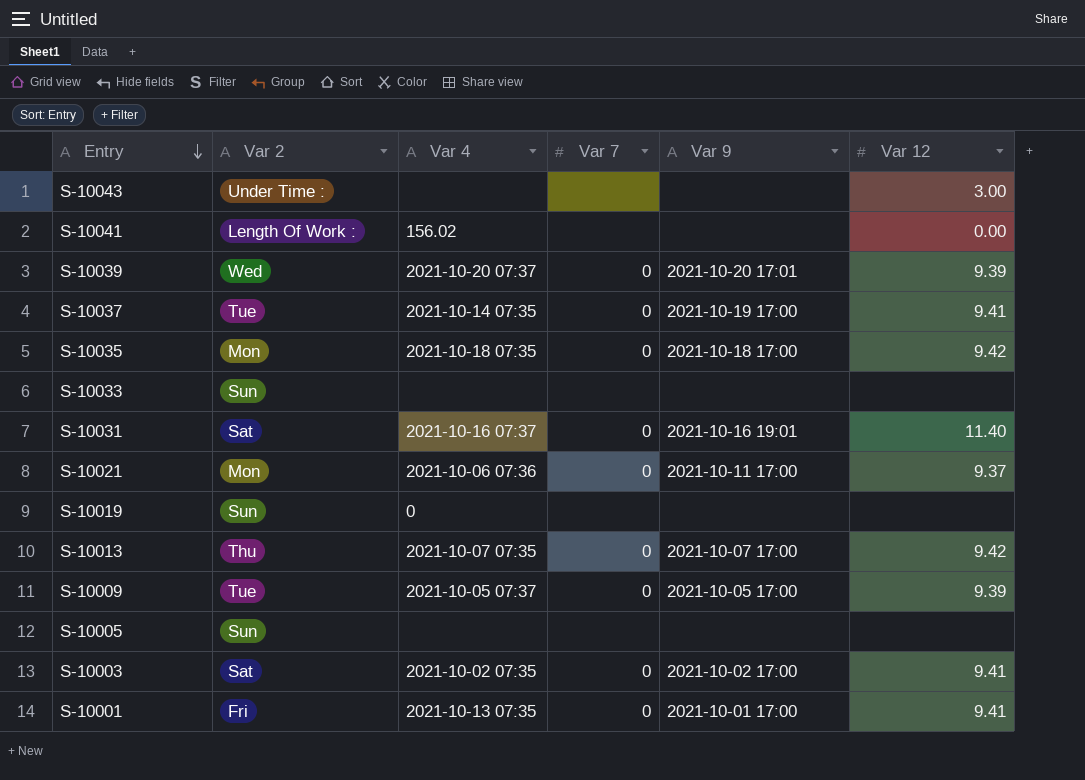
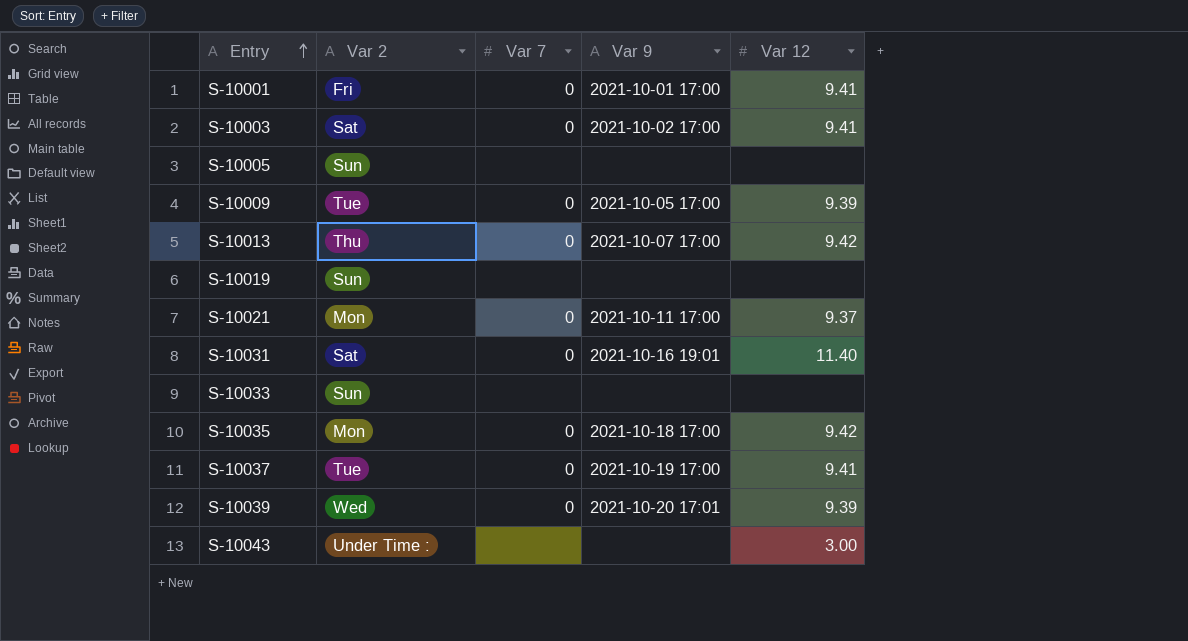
row order: Entry descending -> Entry ascending
column Var 4 | position: 3 -> none
row S-10041: Length Of Work : | 156.02 | none | none | 0.00 -> none

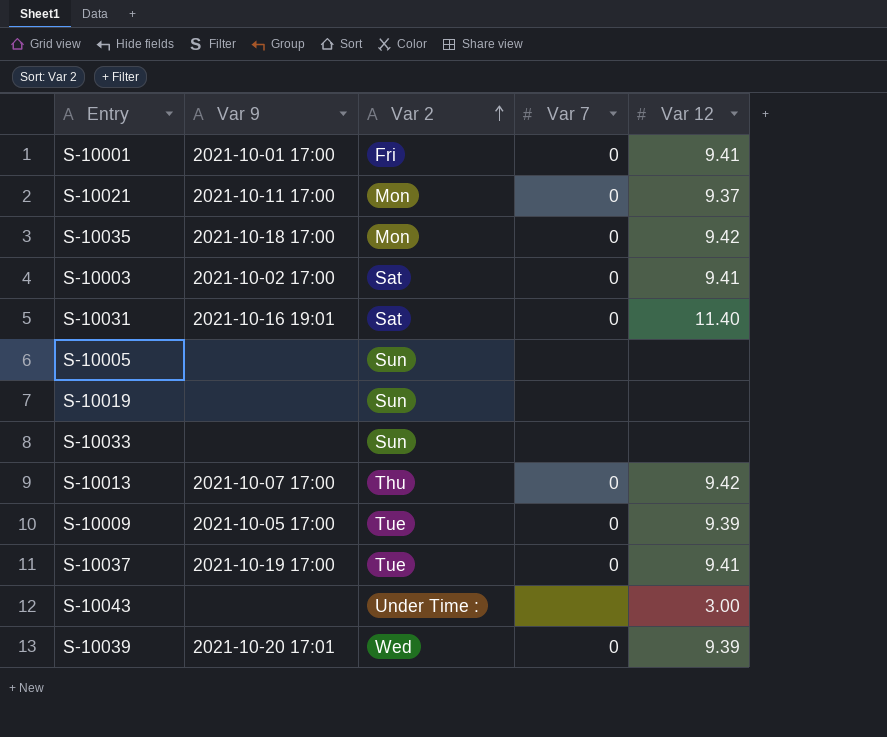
row order: Entry ascending -> Var 2 ascending
column Var 9 | position: 4 -> 2

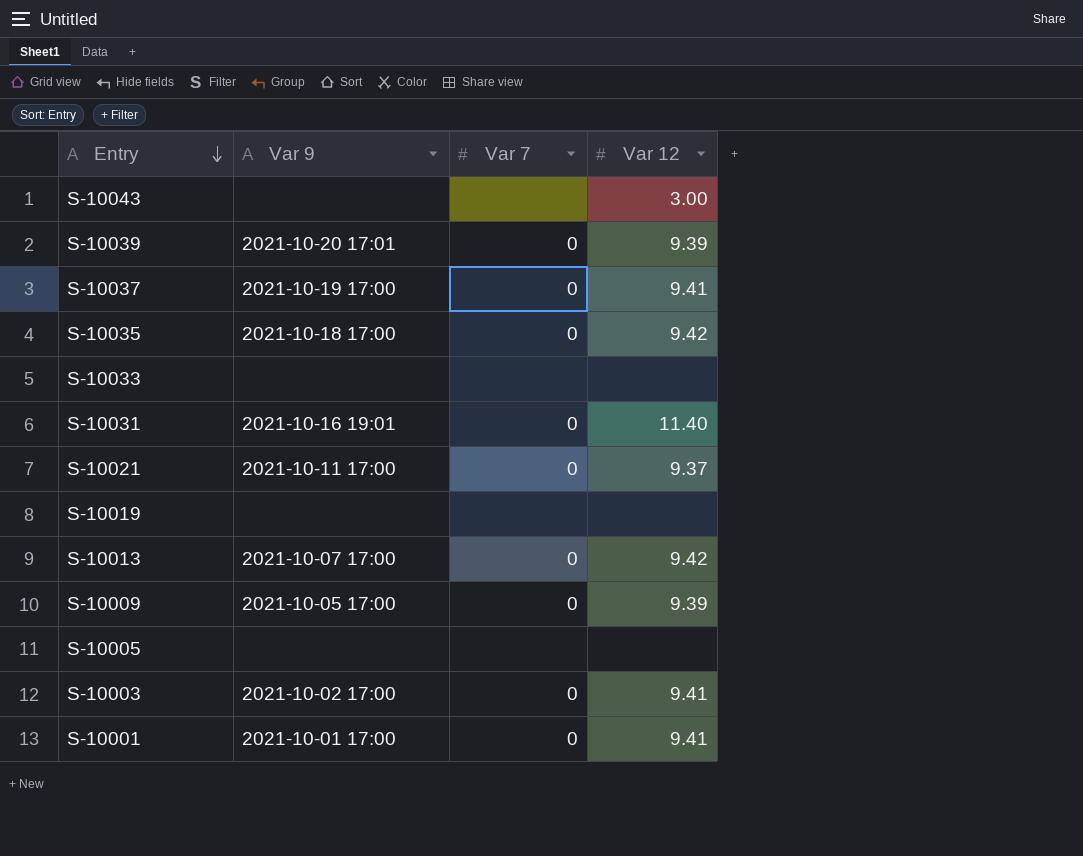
row order: Var 2 ascending -> Entry descending
column Var 2 | position: 3 -> none

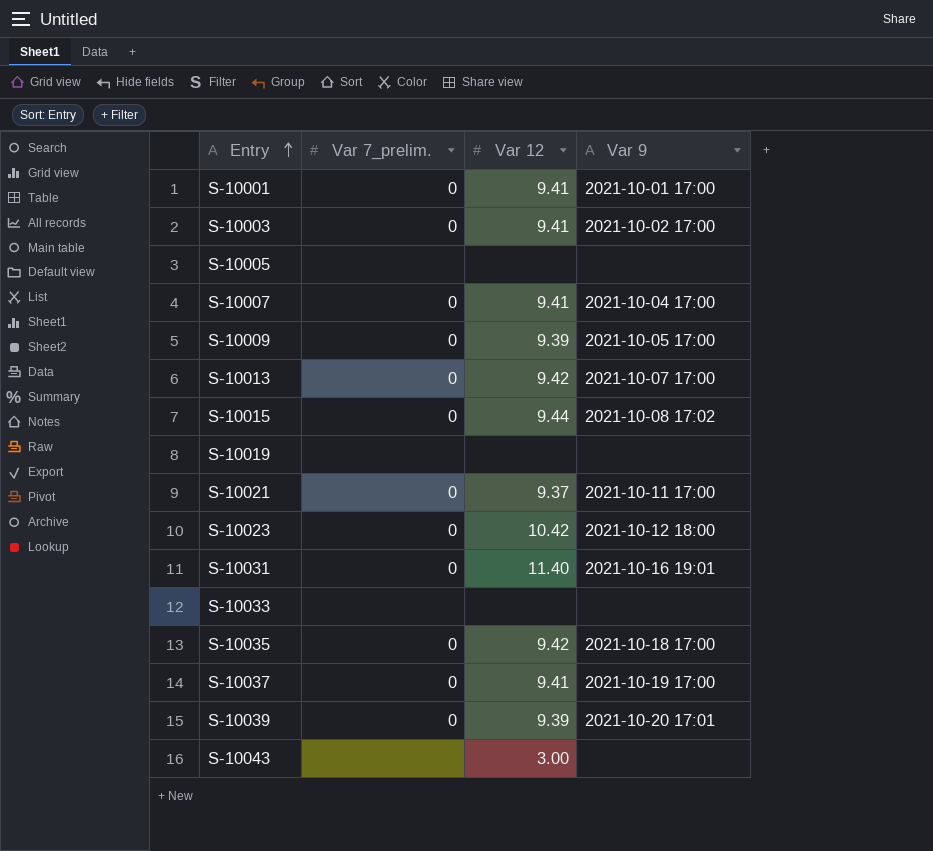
row order: Entry descending -> Entry ascending
column name: Var 7 -> Var 7_prelim.
column Var 9 | position: 2 -> 4
row S-10007: none -> 0 | 9.41 | 2021-10-04 17:00
row S-10015: none -> 0 | 9.44 | 2021-10-08 17:02
row S-10023: none -> 0 | 10.42 | 2021-10-12 18:00

